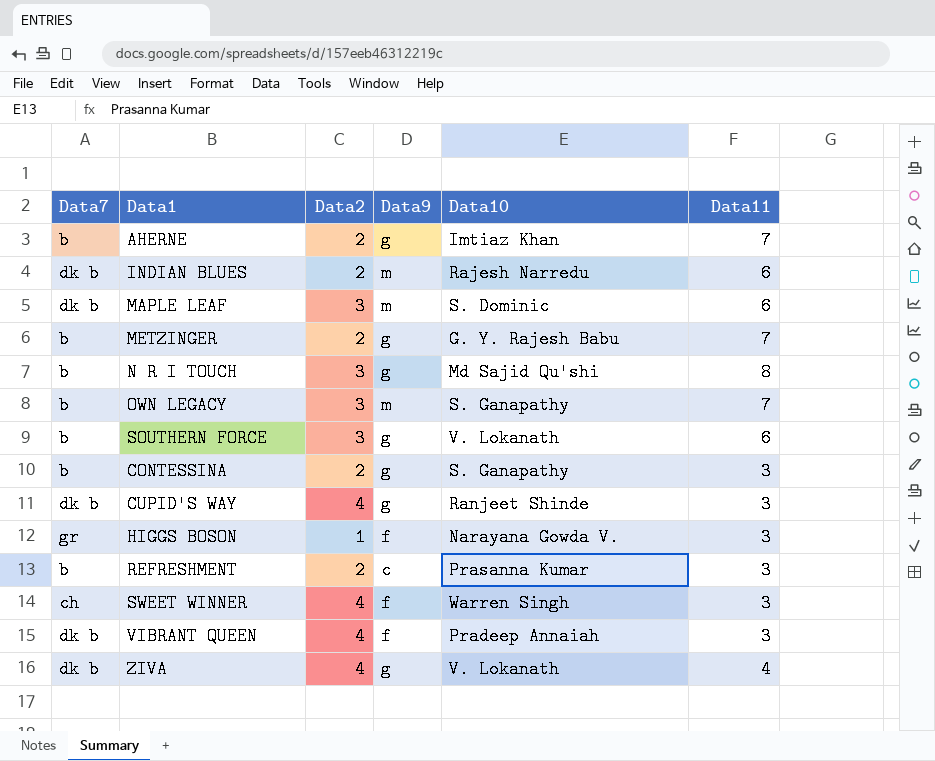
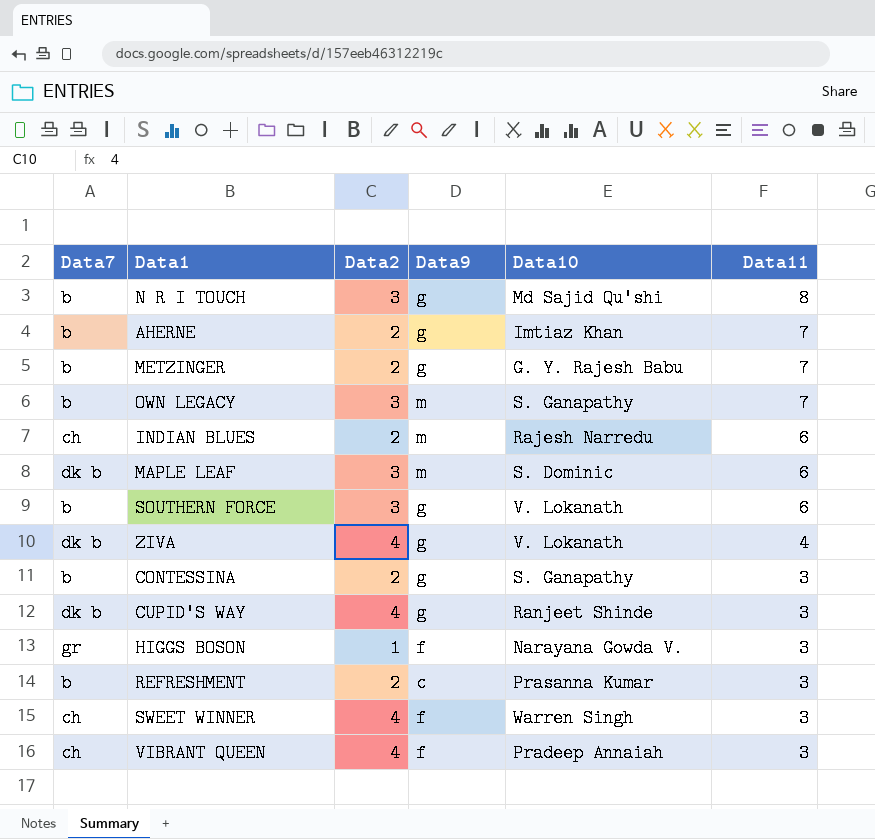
row order: none -> Data11 descending
INDIAN BLUES | Data7: dk b -> ch
VIBRANT QUEEN | Data7: dk b -> ch

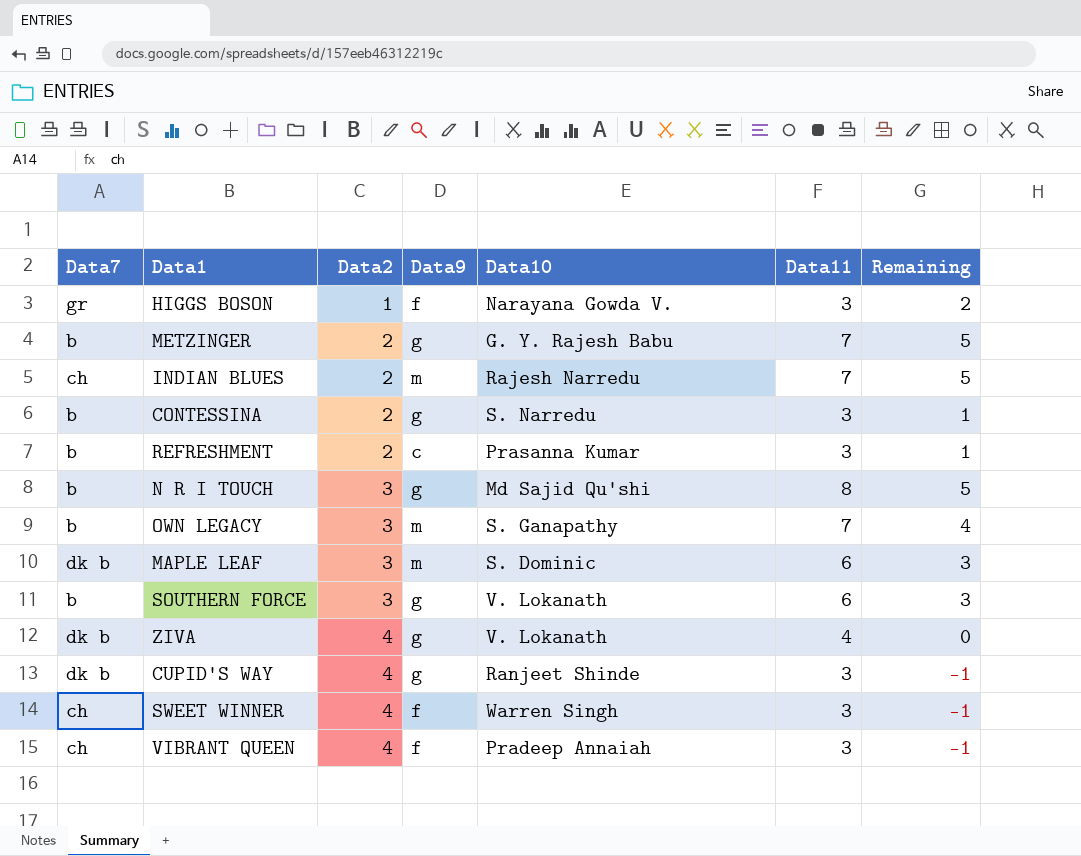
row order: Data11 descending -> Data2 ascending
column Remaining | formula: none -> [Data11] - [Data2]
row AHERNE: b | 2 | g | Imtiaz Khan | 7 -> none
INDIAN BLUES | Data11: 6 -> 7
CONTESSINA | Data10: S. Ganapathy -> S. Narredu

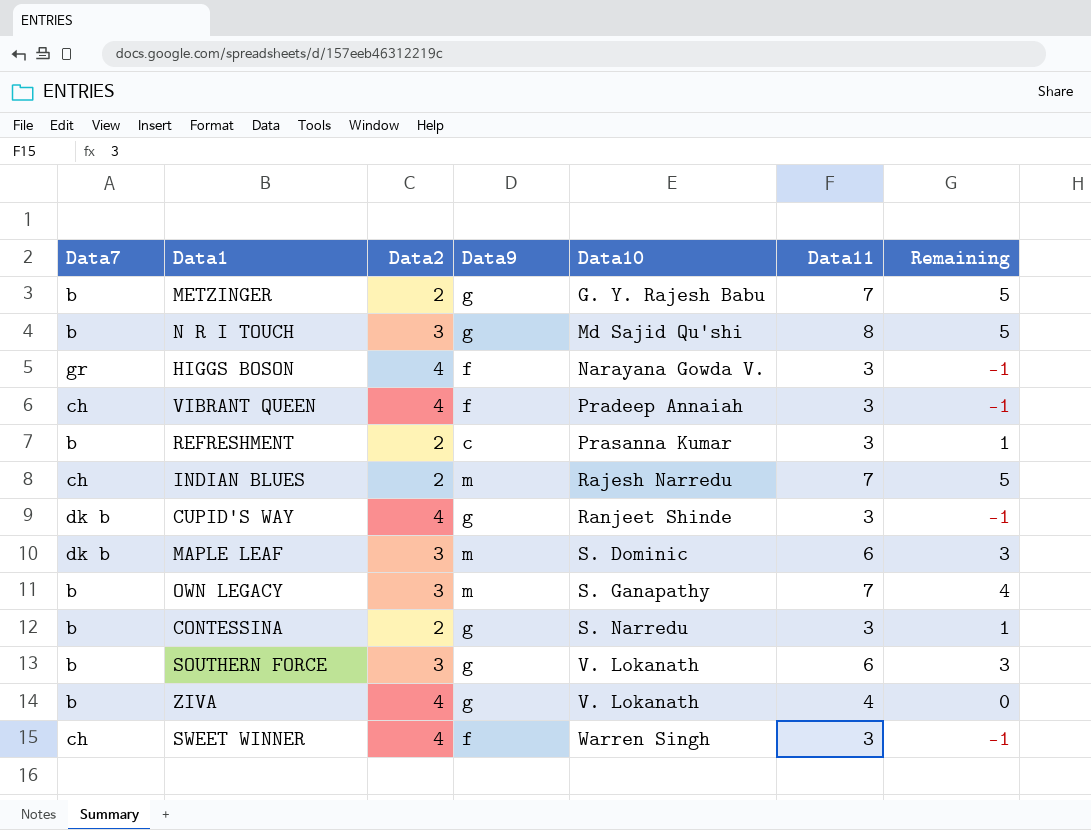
row order: Data2 ascending -> Data10 ascending
HIGGS BOSON | Data2: 1 -> 4
HIGGS BOSON | Remaining: 2 -> -1
ZIVA | Data7: dk b -> b

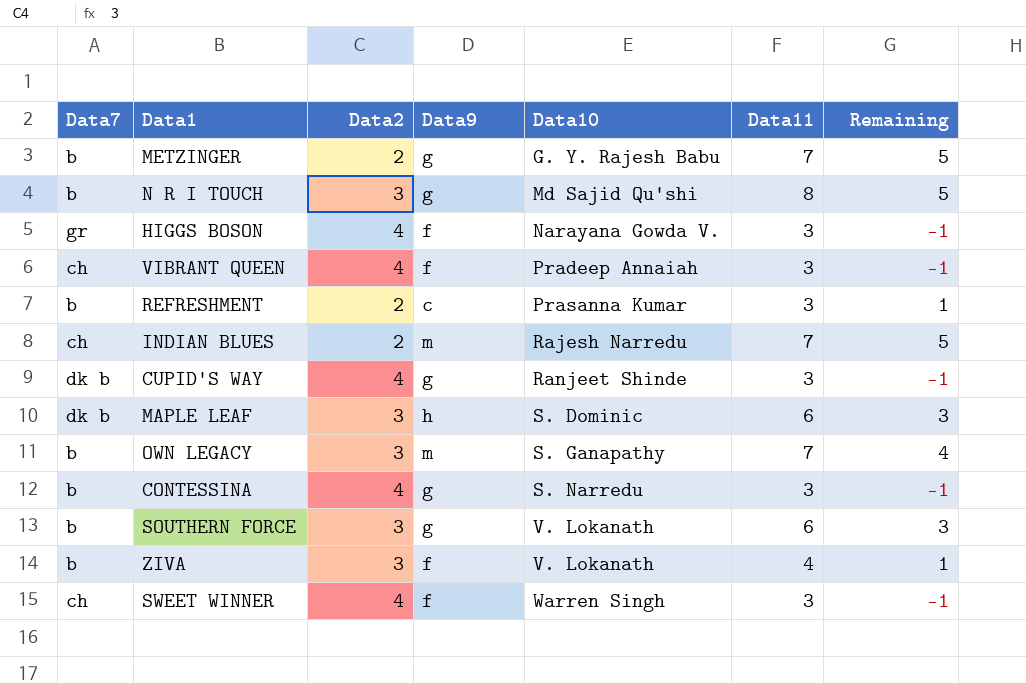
MAPLE LEAF | Data9: m -> h
CONTESSINA | Data2: 2 -> 4
CONTESSINA | Remaining: 1 -> -1
ZIVA | Data2: 4 -> 3
ZIVA | Data9: g -> f
ZIVA | Remaining: 0 -> 1

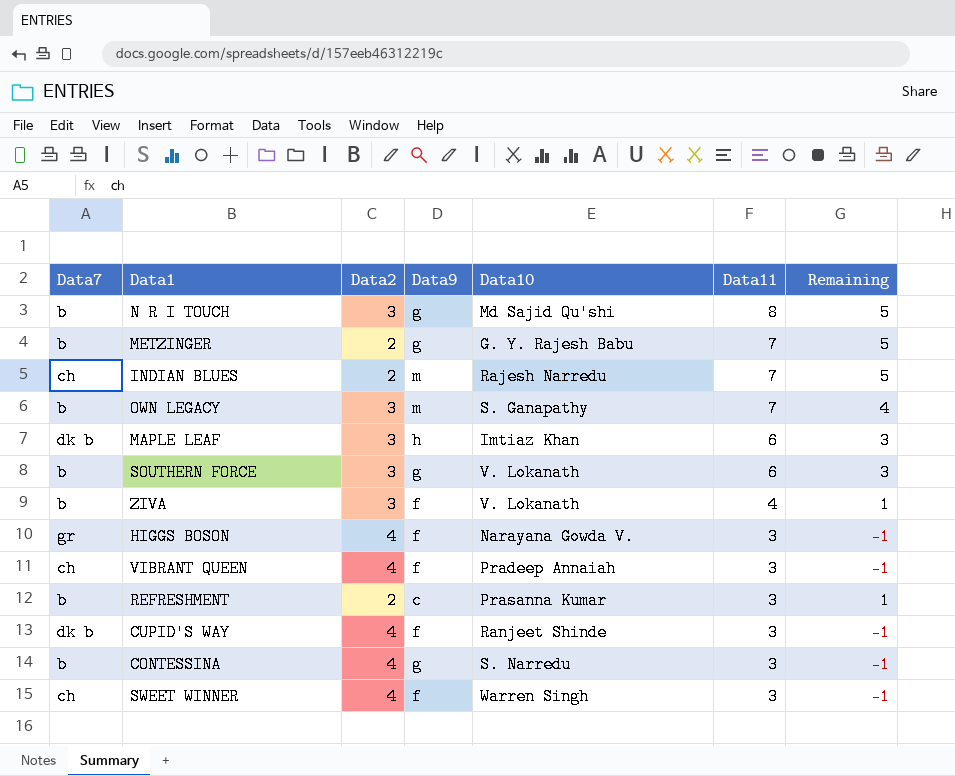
row order: Data10 ascending -> Data11 descending
MAPLE LEAF | Data10: S. Dominic -> Imtiaz Khan
CUPID'S WAY | Data9: g -> f

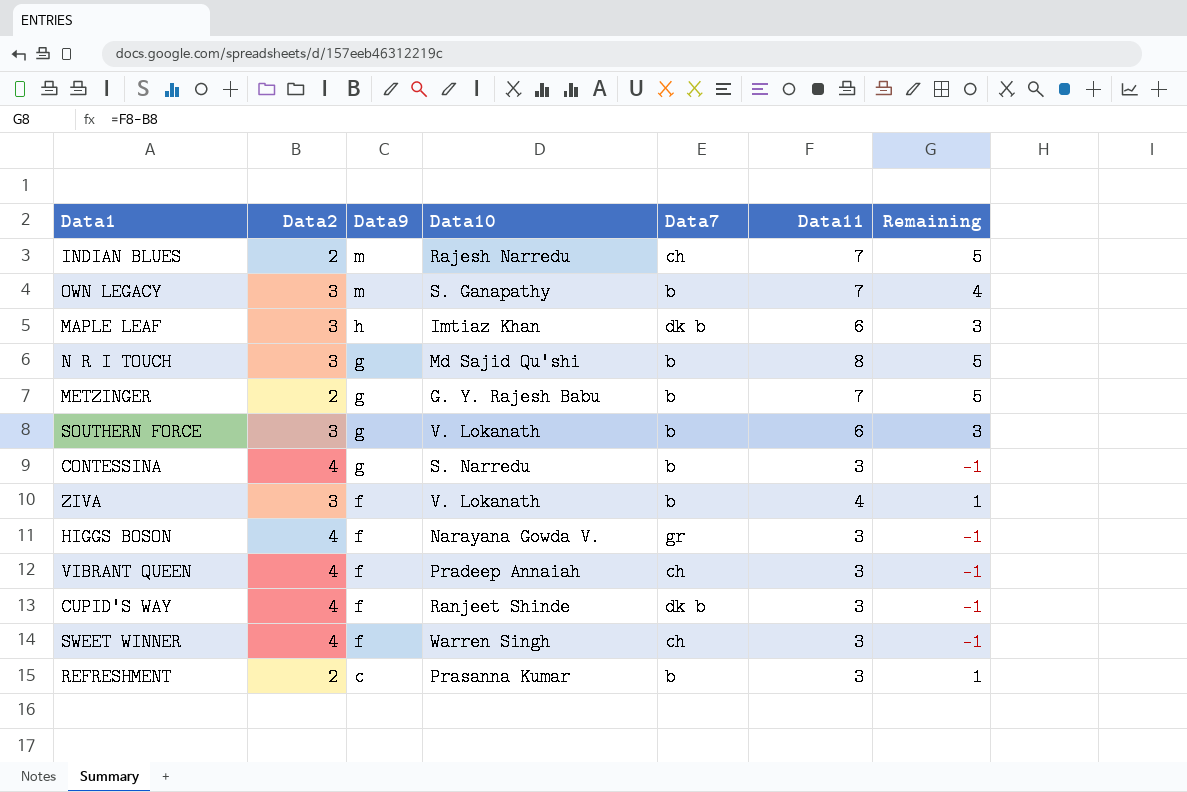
row order: Data11 descending -> Data9 descending
column Data7 | position: 1 -> 5

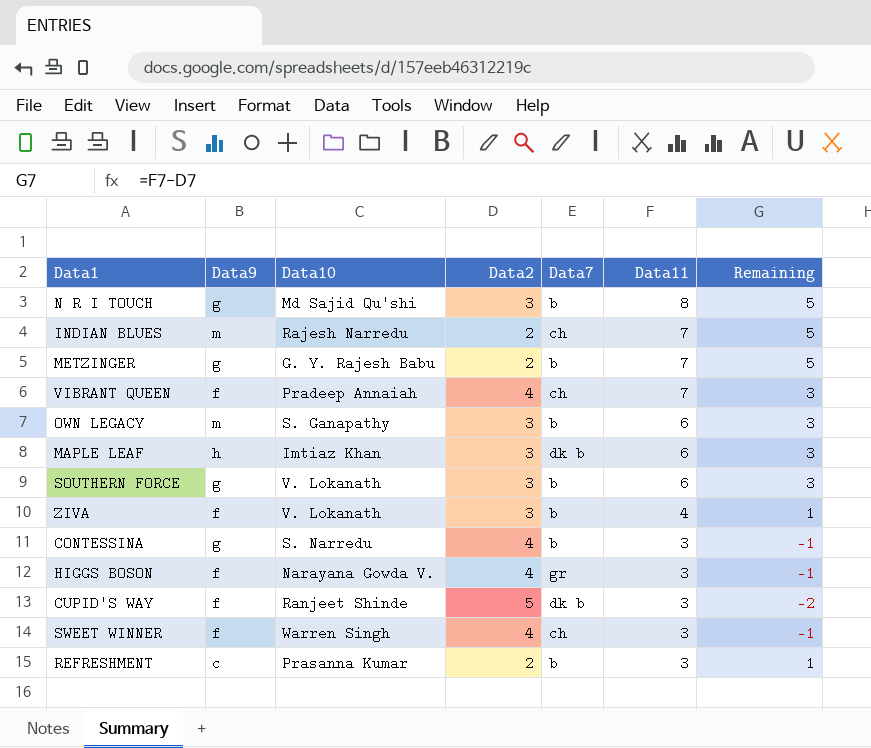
row order: Data9 descending -> Data11 descending
column Data2 | position: 2 -> 4
VIBRANT QUEEN | Data11: 3 -> 7
VIBRANT QUEEN | Remaining: -1 -> 3
OWN LEGACY | Data11: 7 -> 6
OWN LEGACY | Remaining: 4 -> 3
CUPID'S WAY | Data2: 4 -> 5
CUPID'S WAY | Remaining: -1 -> -2

